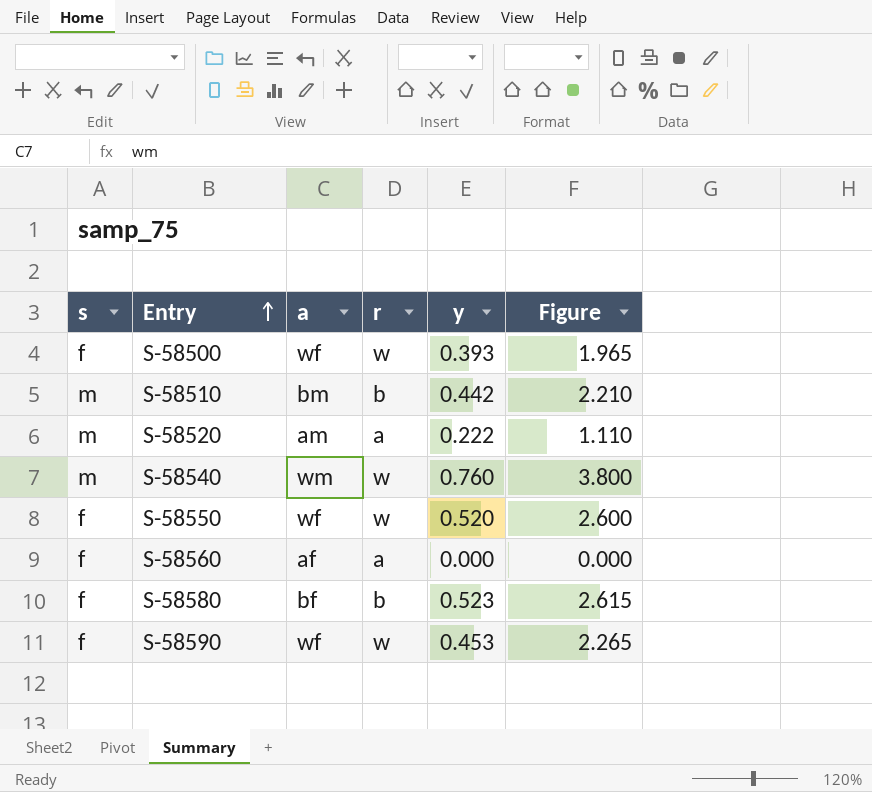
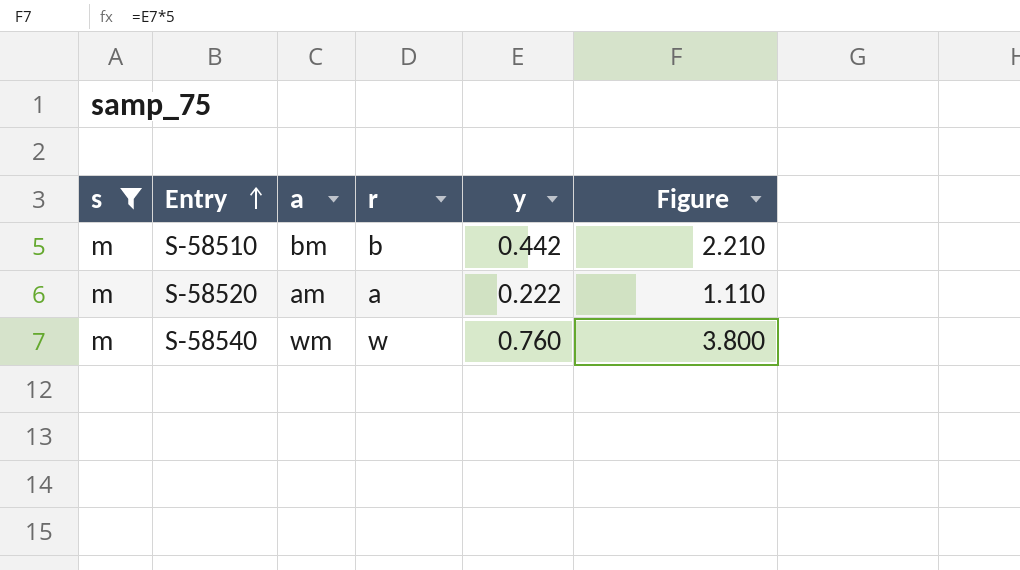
filter: none -> s = m

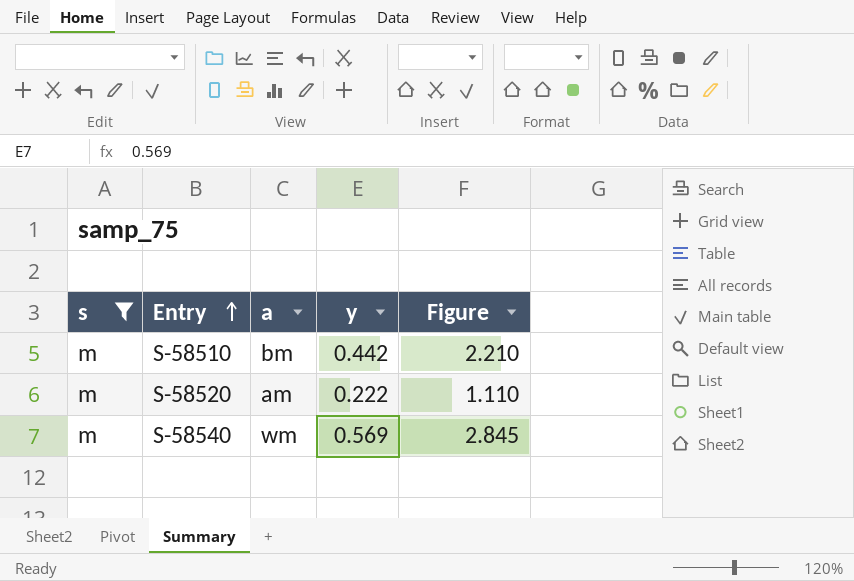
column r | position: 4 -> none
S-58540 | y: 0.760 -> 0.569
S-58540 | Figure: 3.800 -> 2.845

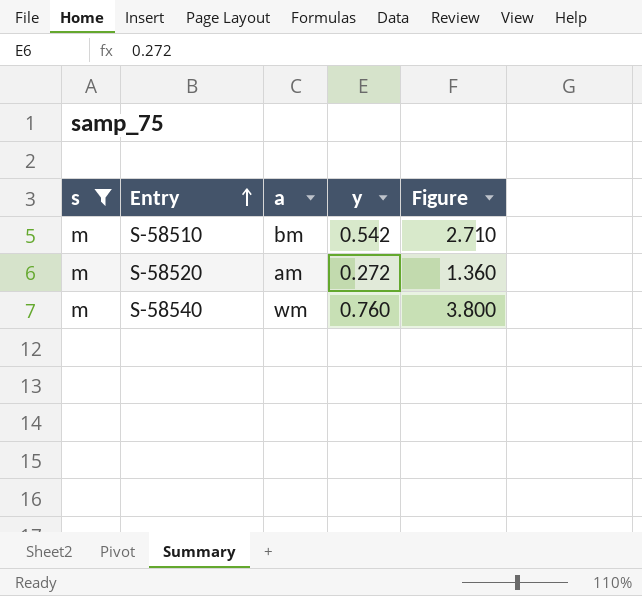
S-58510 | y: 0.442 -> 0.542
S-58510 | Figure: 2.210 -> 2.710
S-58520 | y: 0.222 -> 0.272
S-58520 | Figure: 1.110 -> 1.360
S-58540 | y: 0.569 -> 0.760
S-58540 | Figure: 2.845 -> 3.800

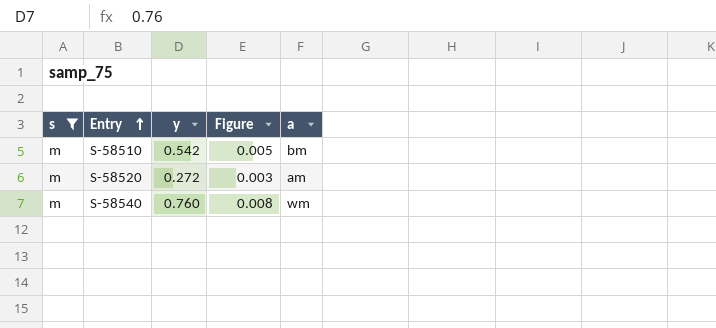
column Figure | formula: [y] * 5 -> [y] * 0.01
column a | position: 3 -> 5

